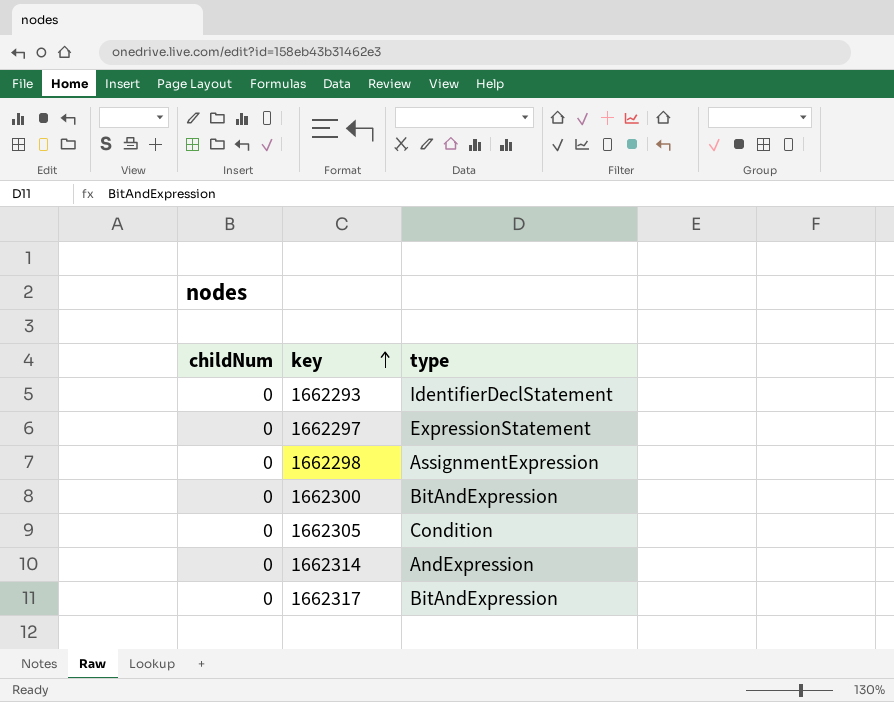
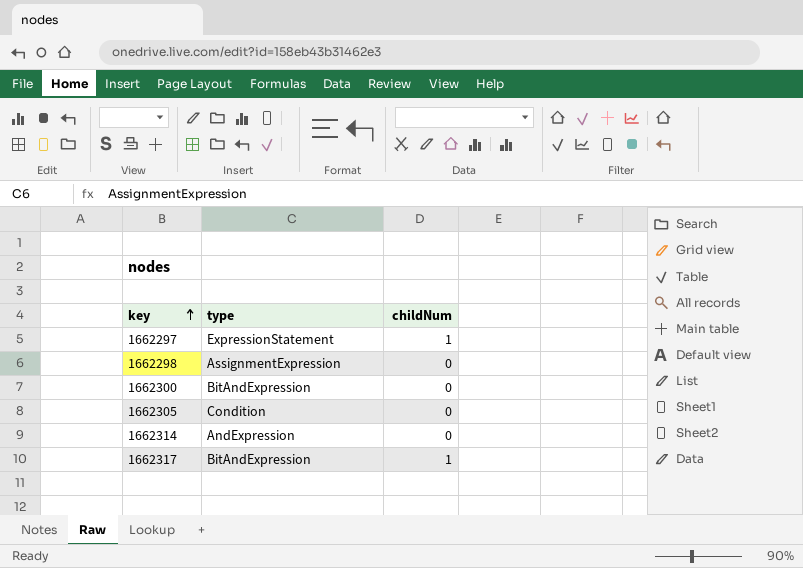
column childNum | position: 1 -> 3
row 1662293: 0 | IdentifierDeclStatement -> none
1662297 | childNum: 0 -> 1
1662317 | childNum: 0 -> 1

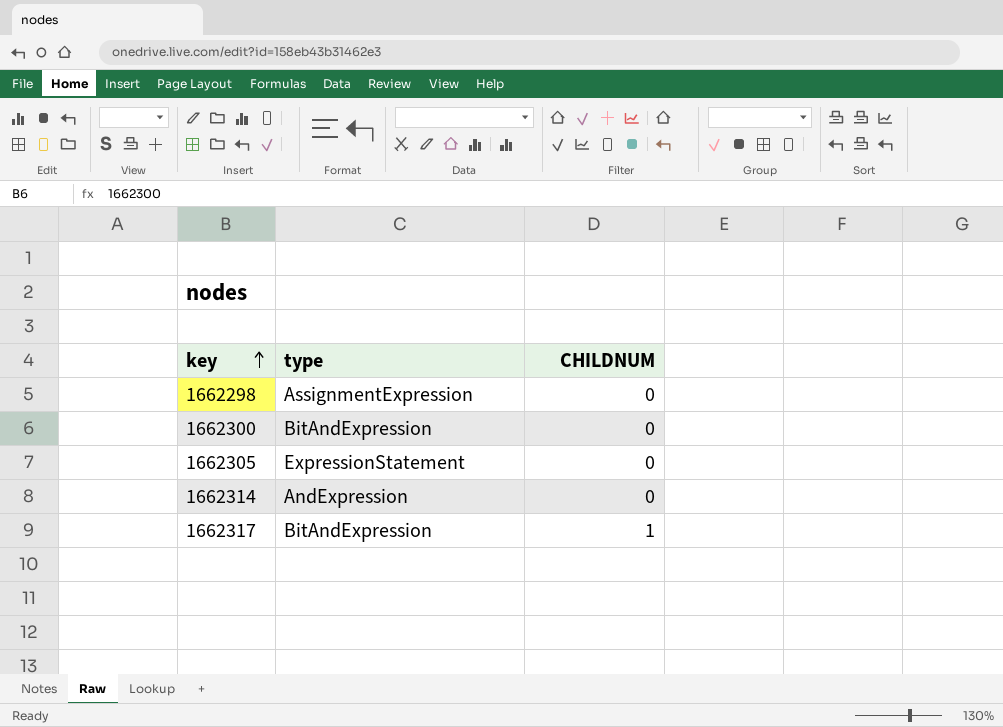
column name: childNum -> CHILDNUM
row 1662297: ExpressionStatement | 1 -> none
1662305 | type: Condition -> ExpressionStatement

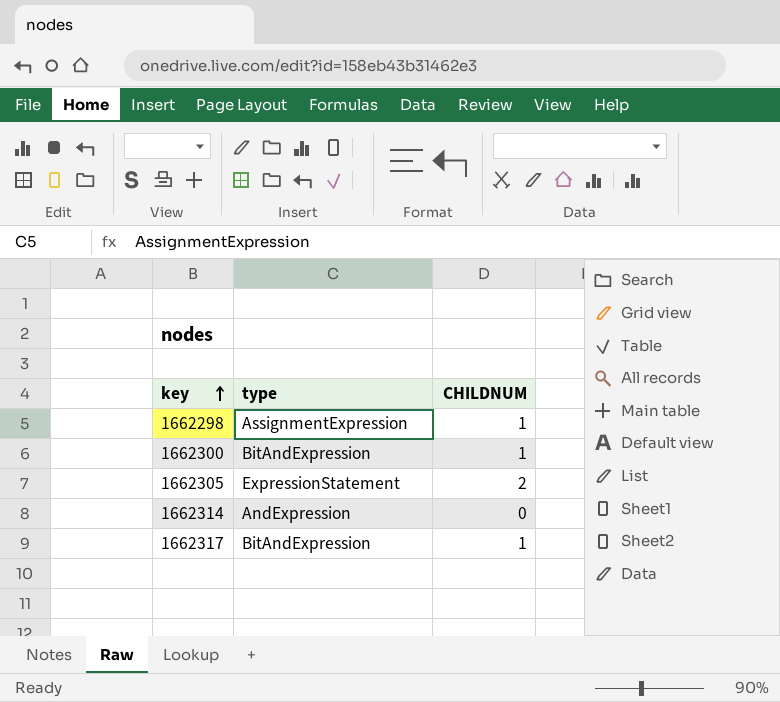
1662298 | CHILDNUM: 0 -> 1
1662300 | CHILDNUM: 0 -> 1
1662305 | CHILDNUM: 0 -> 2

